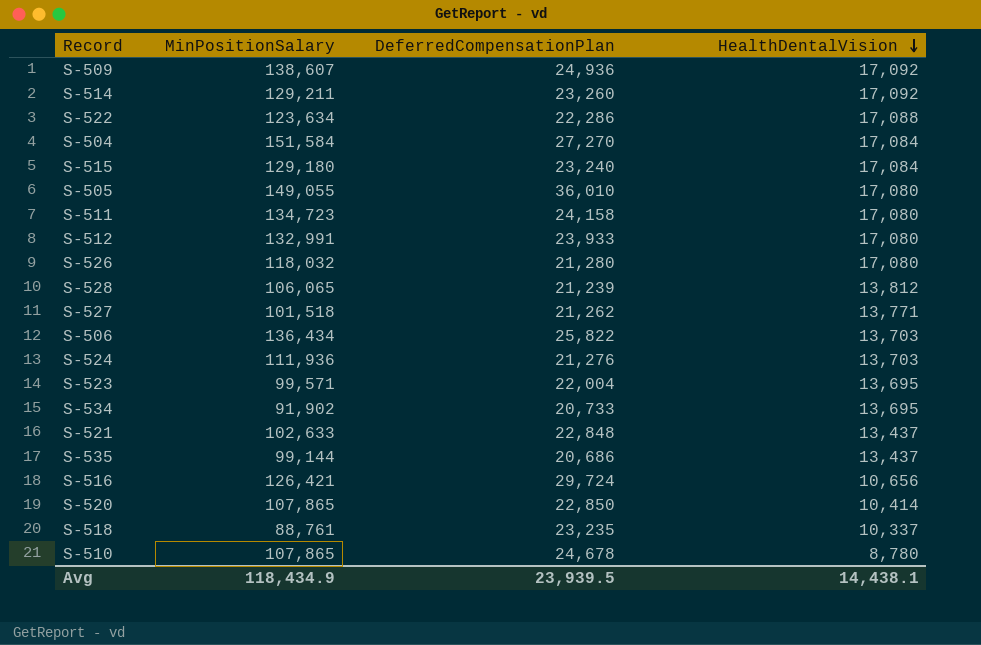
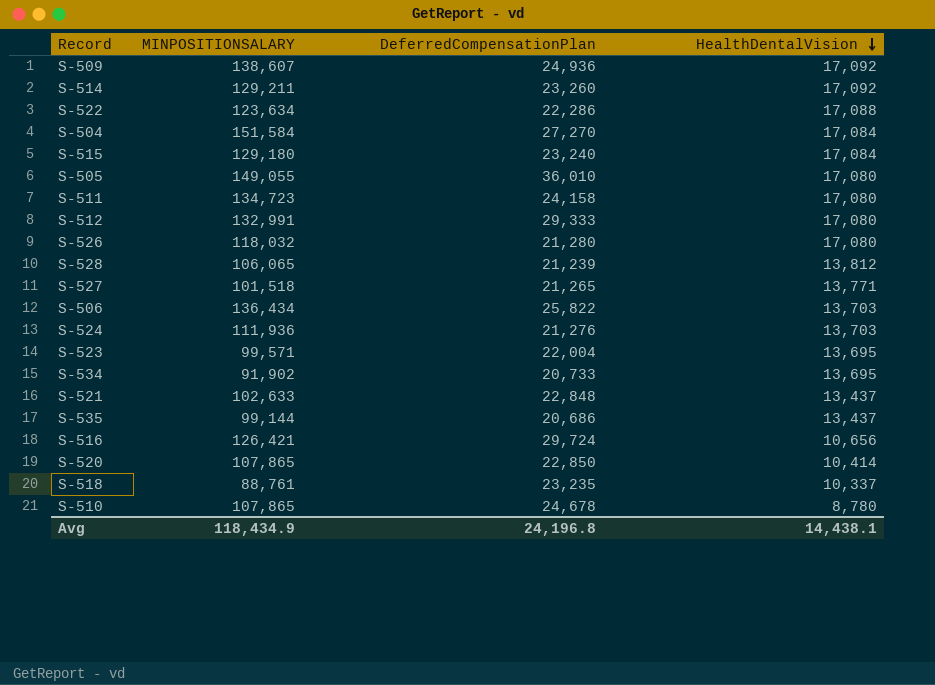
column name: MinPositionSalary -> MINPOSITIONSALARY
S-512 | DeferredCompensationPlan: 23,933 -> 29,333
S-527 | DeferredCompensationPlan: 21,262 -> 21,265
Avg | DeferredCompensationPlan: 23,939.5 -> 24,196.8

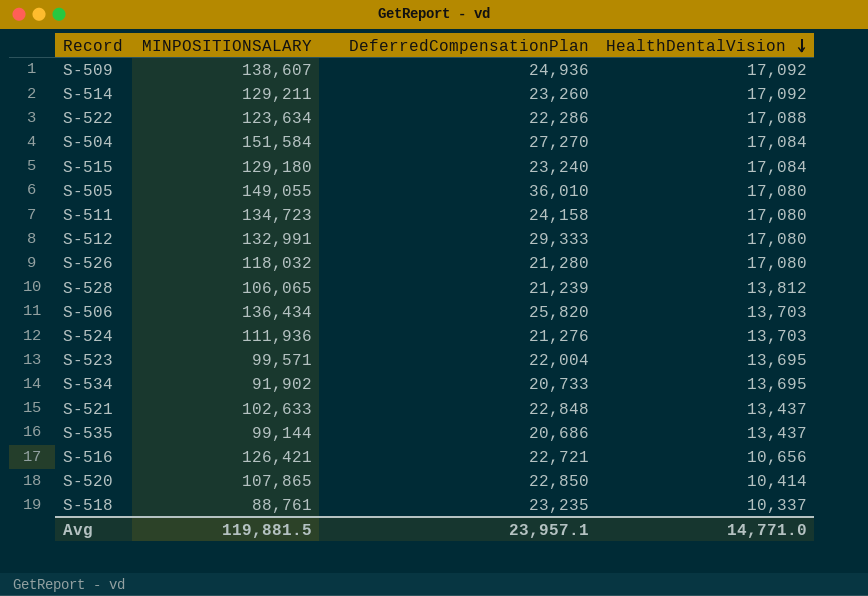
row S-527: 101,518 | 21,265 | 13,771 -> none
row S-510: 107,865 | 24,678 | 8,780 -> none
S-506 | DeferredCompensationPlan: 25,822 -> 25,820
S-516 | DeferredCompensationPlan: 29,724 -> 22,721
Avg | MINPOSITIONSALARY: 118,434.9 -> 119,881.5
Avg | DeferredCompensationPlan: 24,196.8 -> 23,957.1
Avg | HealthDentalVision: 14,438.1 -> 14,771.0

